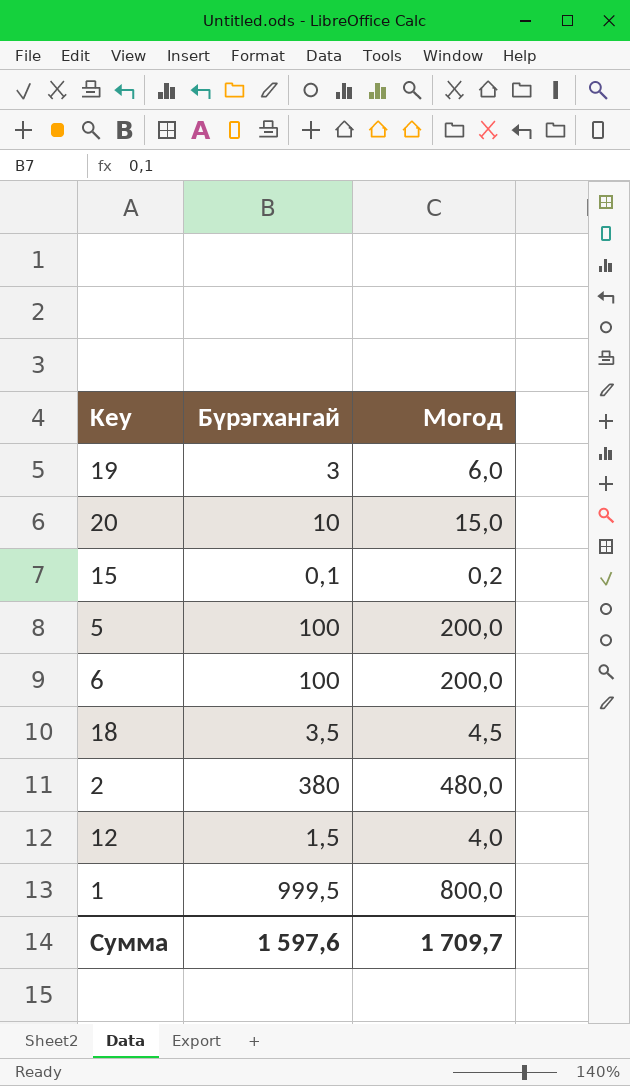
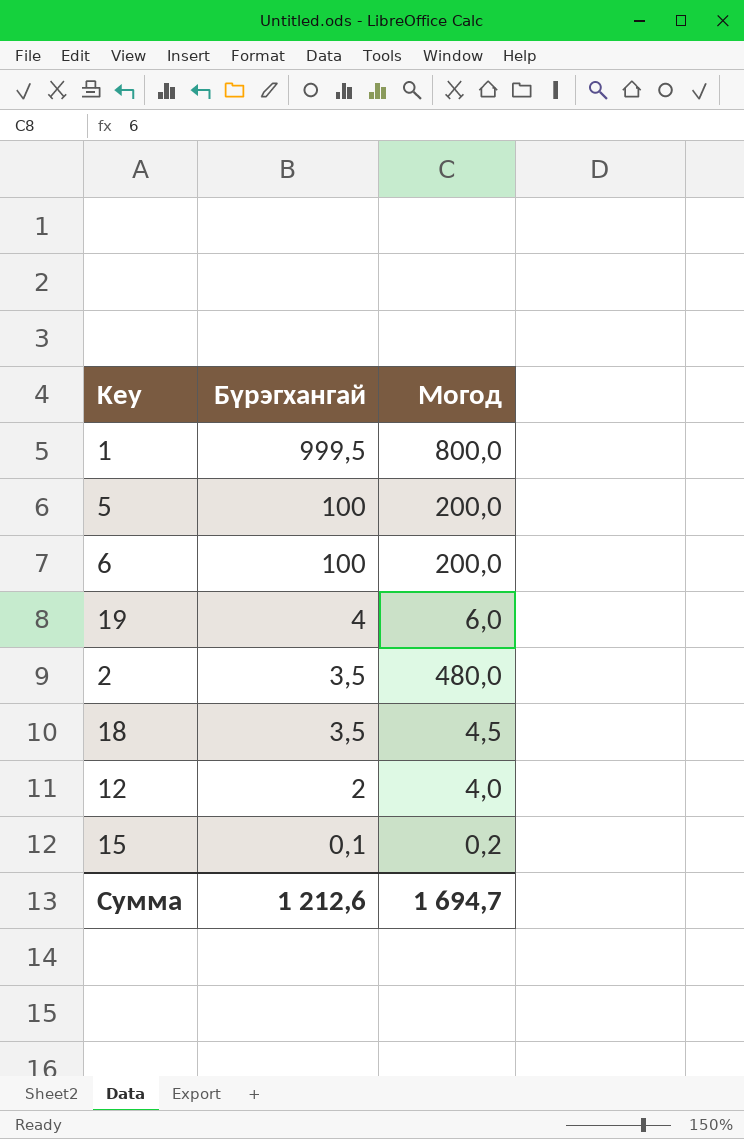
row order: none -> Бүрэгхангай descending
row 20: 10 | 15,0 -> none
19 | Бүрэгхангай: 3 -> 4
2 | Бүрэгхангай: 380 -> 3,5
12 | Бүрэгхангай: 1,5 -> 2
Сумма | Бүрэгхангай: 1 597,6 -> 1 212,6
Сумма | Могод: 1 709,7 -> 1 694,7

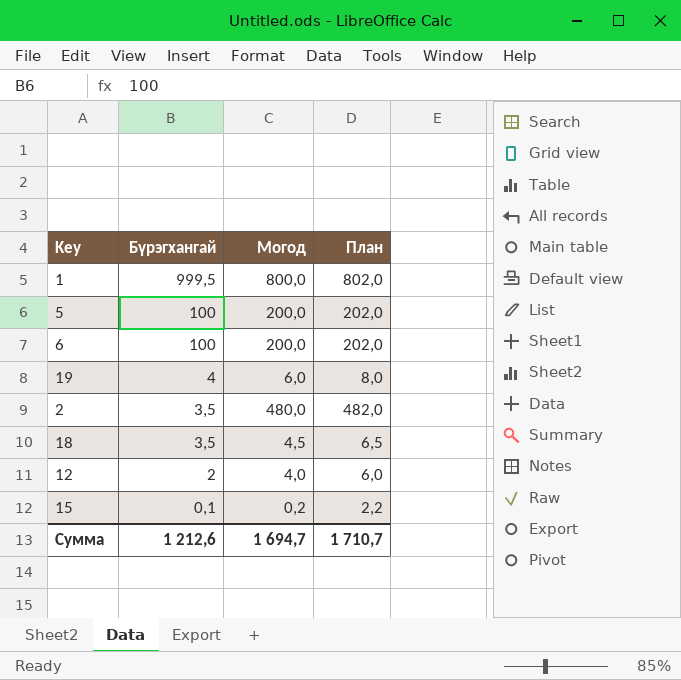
column План | formula: none -> [Могод] + 2

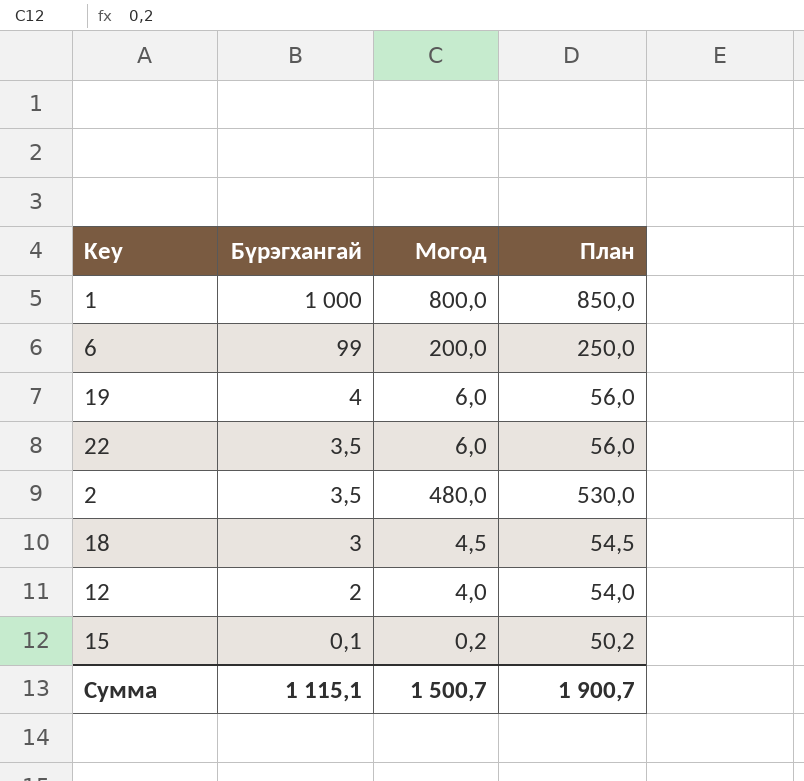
column План | formula: [Могод] + 2 -> [Могод] + 50
row 5: 100 | 200,0 | 202,0 -> none
1 | Бүрэгхангай: 999,5 -> 1 000
6 | Бүрэгхангай: 100 -> 99
row 22: none -> 3,5 | 6,0 | 56,0
18 | Бүрэгхангай: 3,5 -> 3
Сумма | Бүрэгхангай: 1 212,6 -> 1 115,1
Сумма | Могод: 1 694,7 -> 1 500,7
Сумма | План: 1 710,7 -> 1 900,7

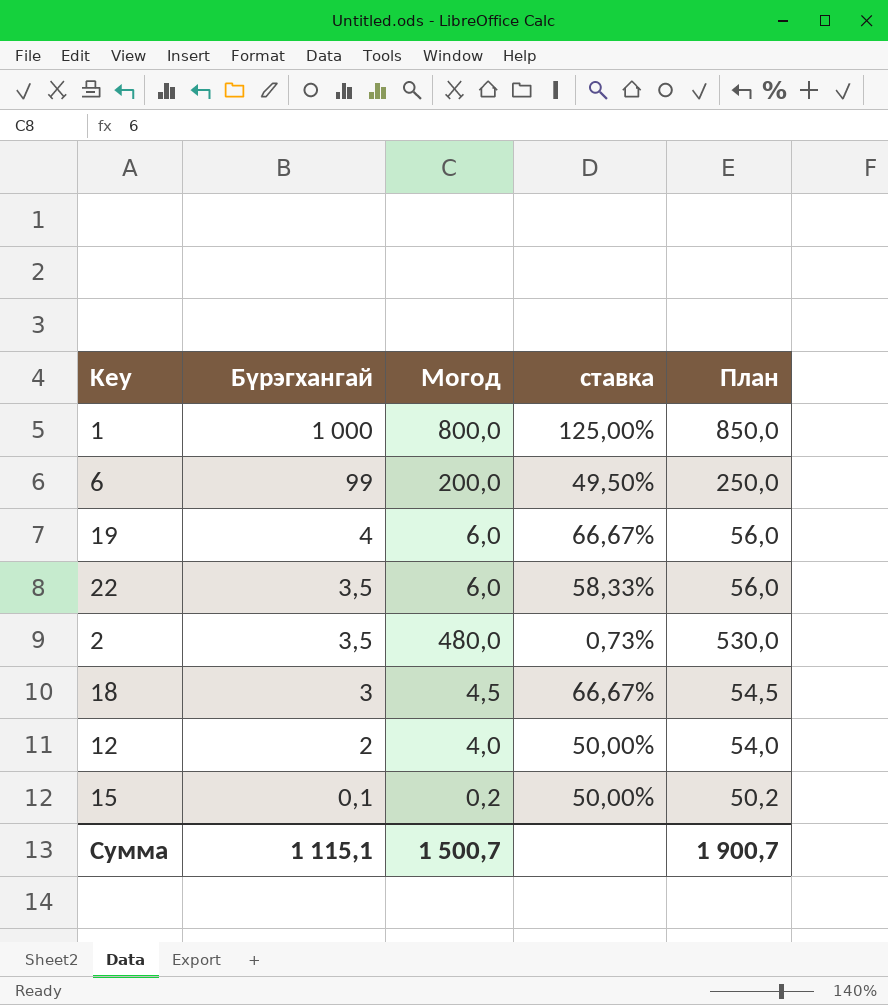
column ставка | formula: none -> [Бүрэгхангай] / [Могод]

